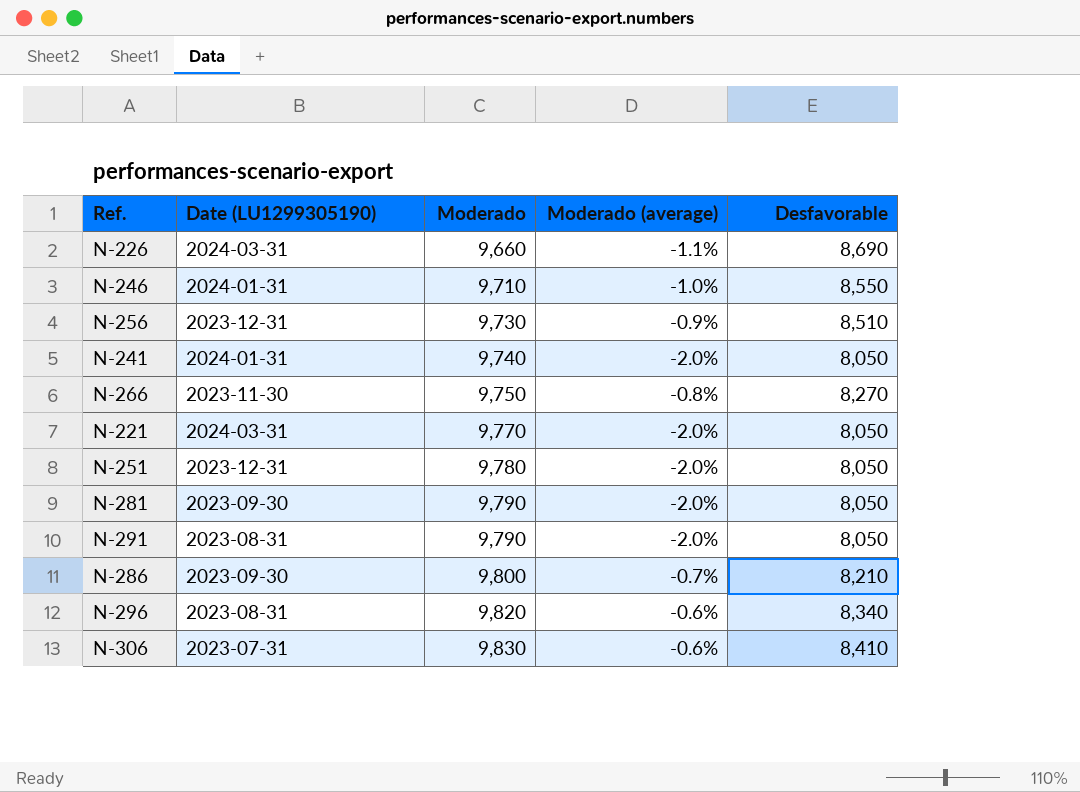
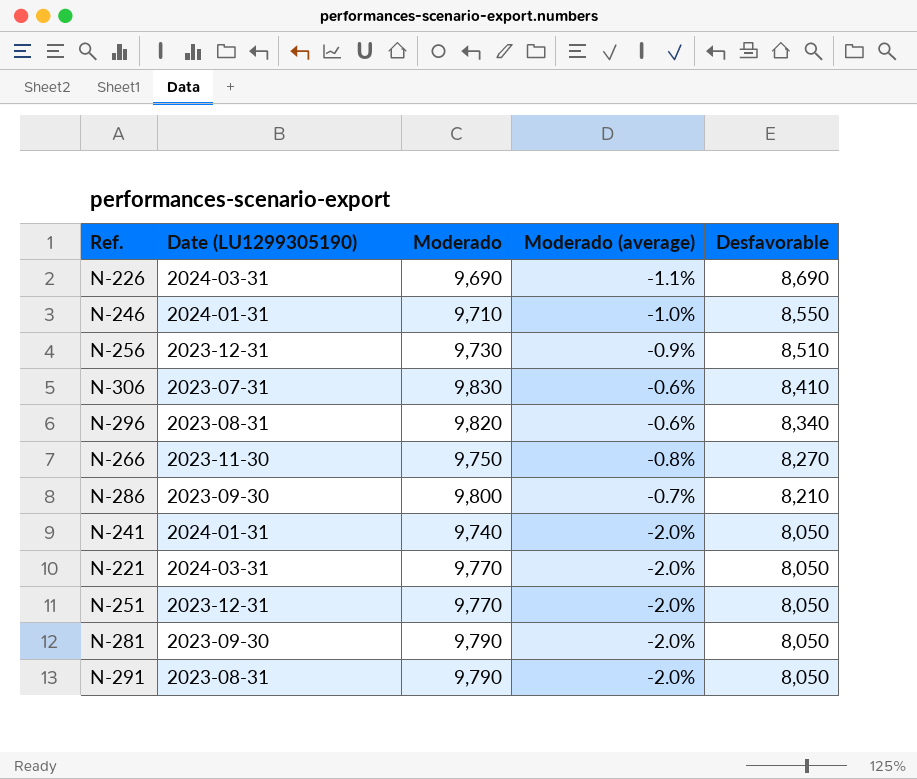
row order: Moderado ascending -> Desfavorable descending
N-226 | Moderado: 9,660 -> 9,690
N-251 | Moderado: 9,780 -> 9,770

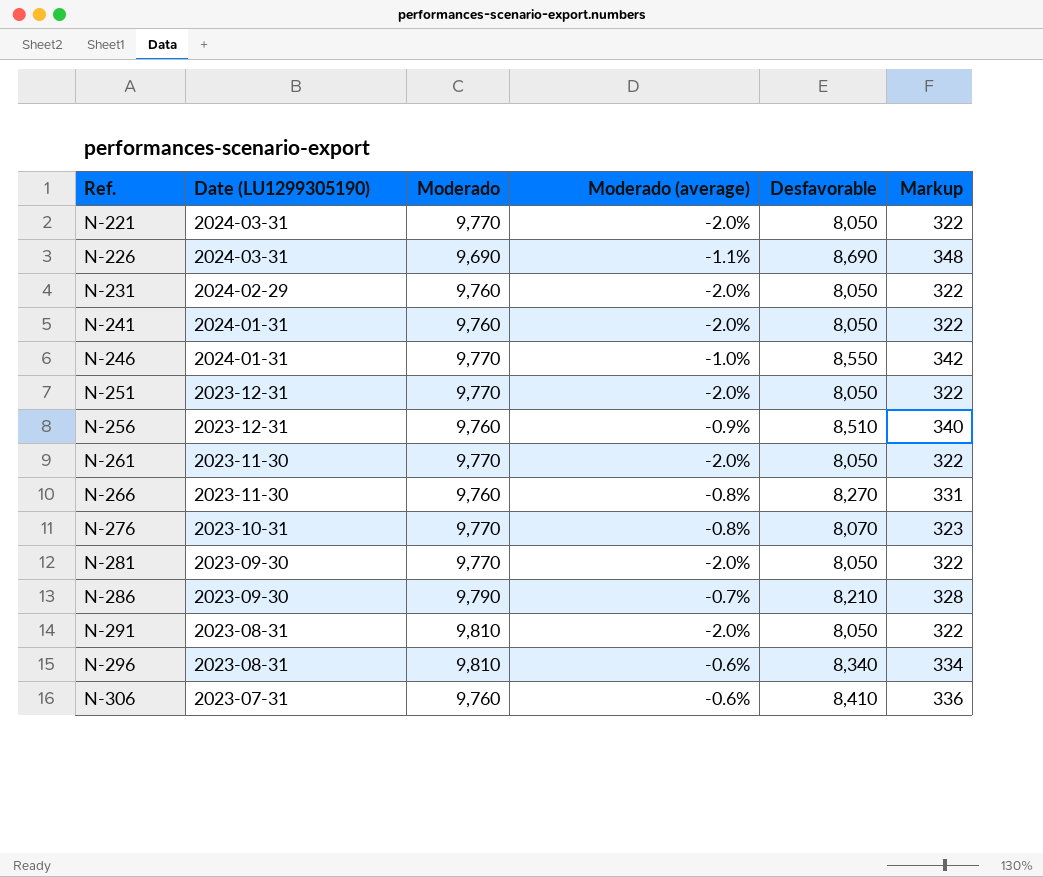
row order: Desfavorable descending -> Ref. ascending
column Markup | formula: none -> [Desfavorable] * 0.04
row N-231: none -> 2024-02-29 | 9,760 | -2.0% | 8,050 | 322
N-241 | Moderado: 9,740 -> 9,760
N-246 | Moderado: 9,710 -> 9,770
N-256 | Moderado: 9,730 -> 9,760
row N-261: none -> 2023-11-30 | 9,770 | -2.0% | 8,050 | 322
N-266 | Moderado: 9,750 -> 9,760
row N-276: none -> 2023-10-31 | 9,770 | -0.8% | 8,070 | 323
N-281 | Moderado: 9,790 -> 9,770
N-286 | Moderado: 9,800 -> 9,790
N-291 | Moderado: 9,790 -> 9,810
N-296 | Moderado: 9,820 -> 9,810
N-306 | Moderado: 9,830 -> 9,760

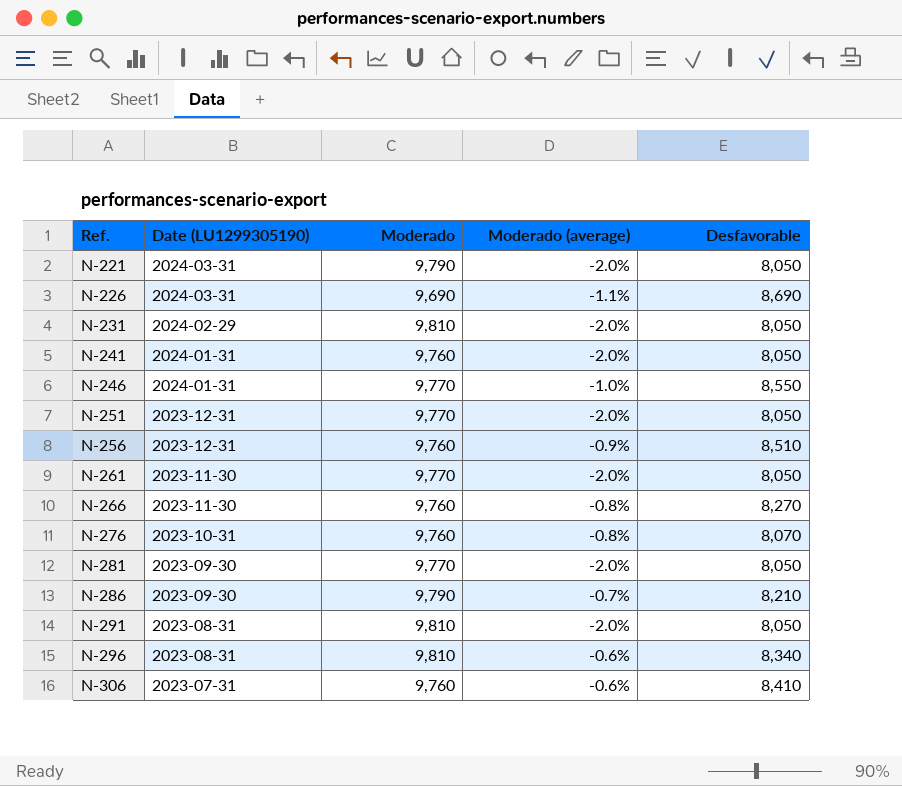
column Markup | formula: [Desfavorable] * 0.04 -> none
N-221 | Moderado: 9,770 -> 9,790
N-231 | Moderado: 9,760 -> 9,810
N-276 | Moderado: 9,770 -> 9,760

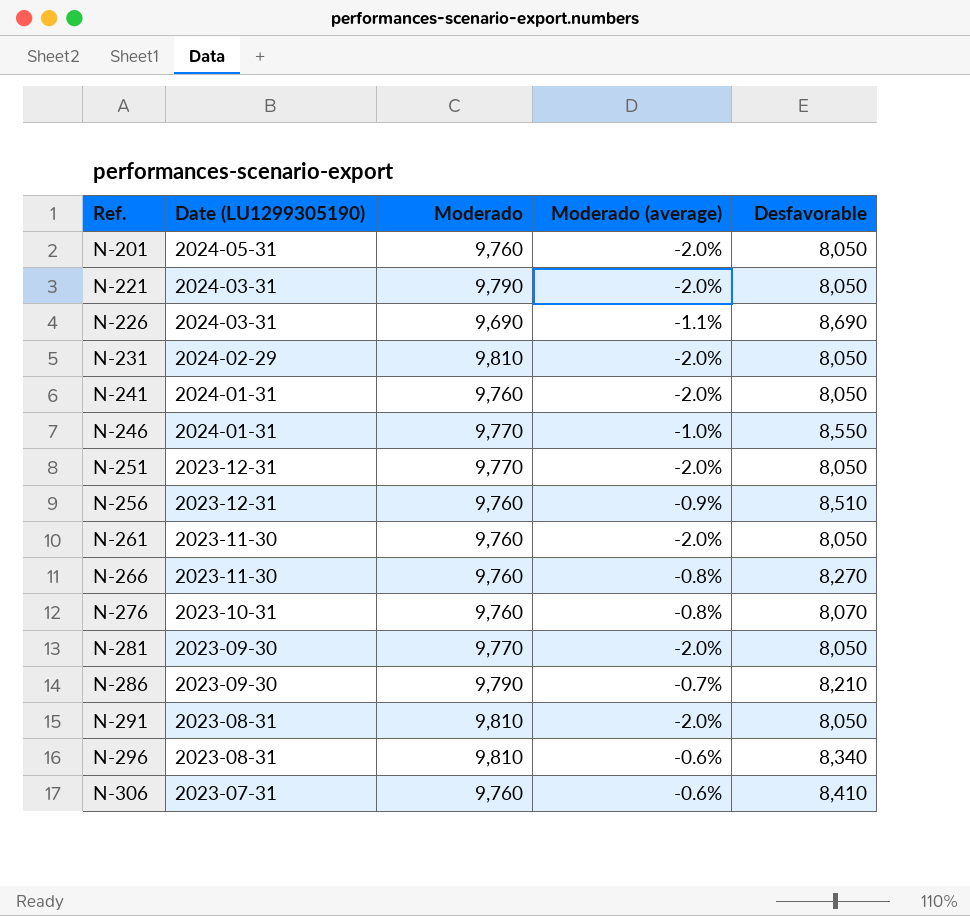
row N-201: none -> 2024-05-31 | 9,760 | -2.0% | 8,050
N-261 | Moderado: 9,770 -> 9,760

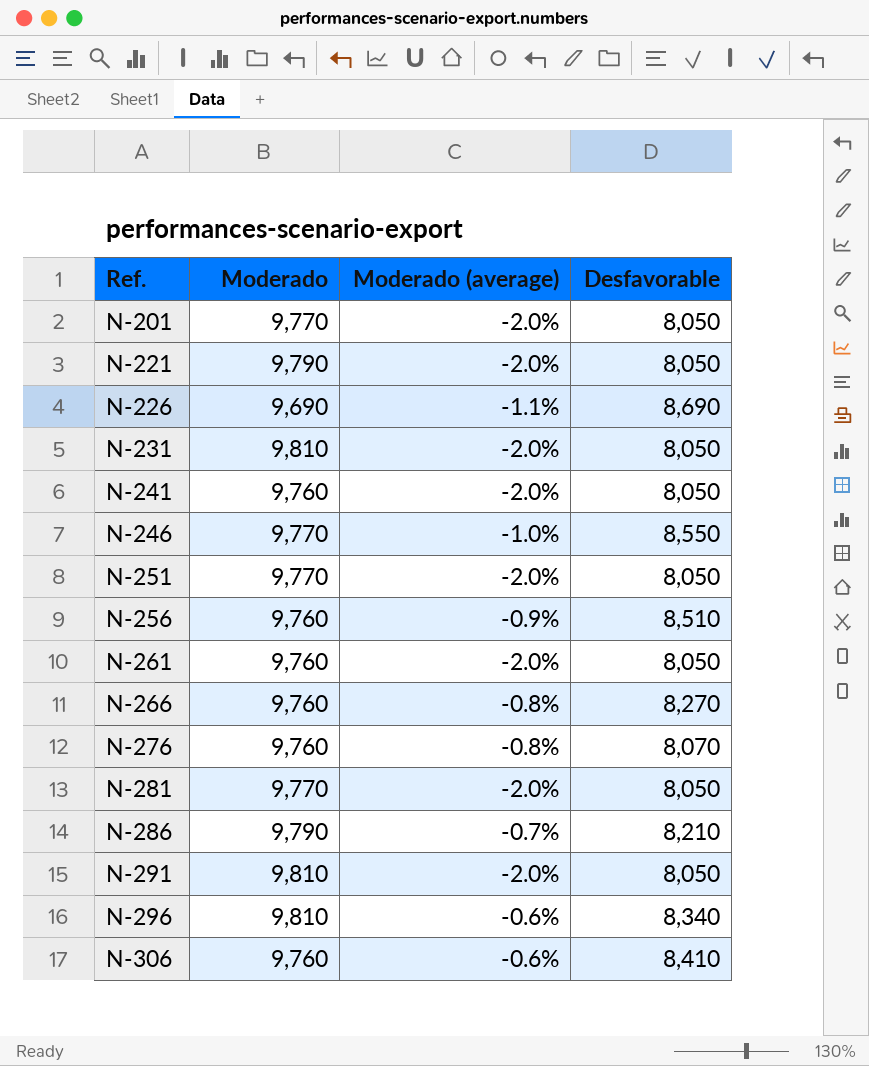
column Date (LU1299305190) | position: 2 -> none
N-201 | Moderado: 9,760 -> 9,770

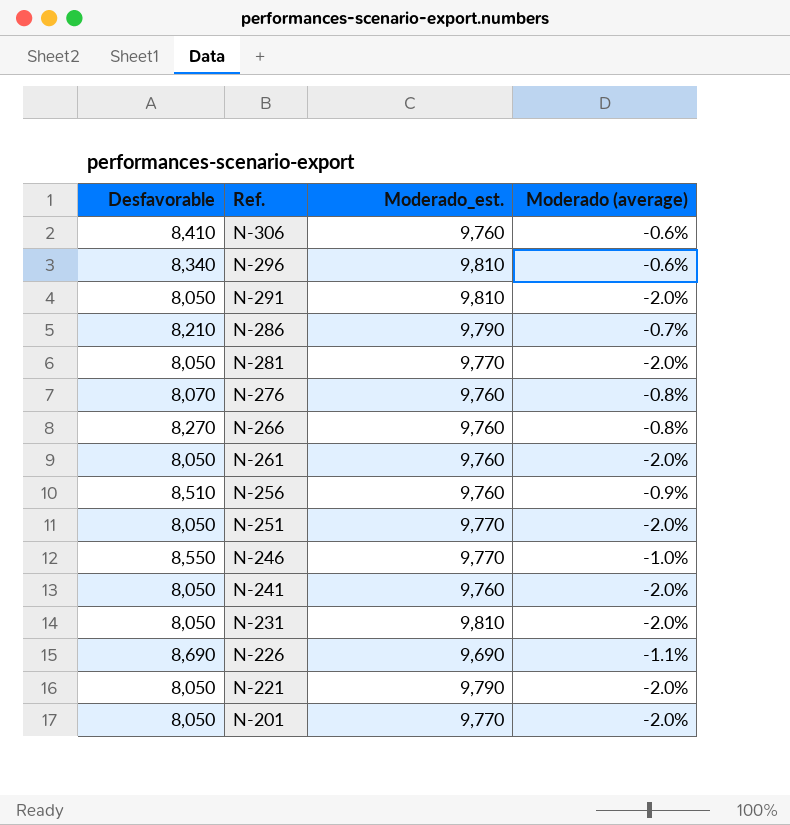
row order: Ref. ascending -> Ref. descending
column Desfavorable | position: 4 -> 1
column name: Moderado -> Moderado_est.

